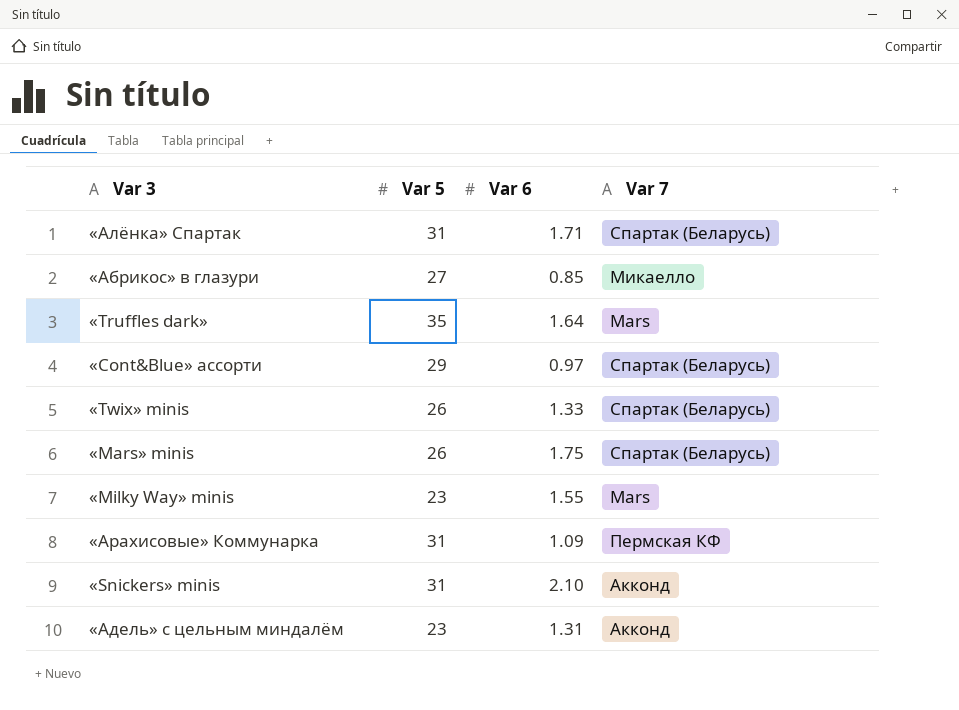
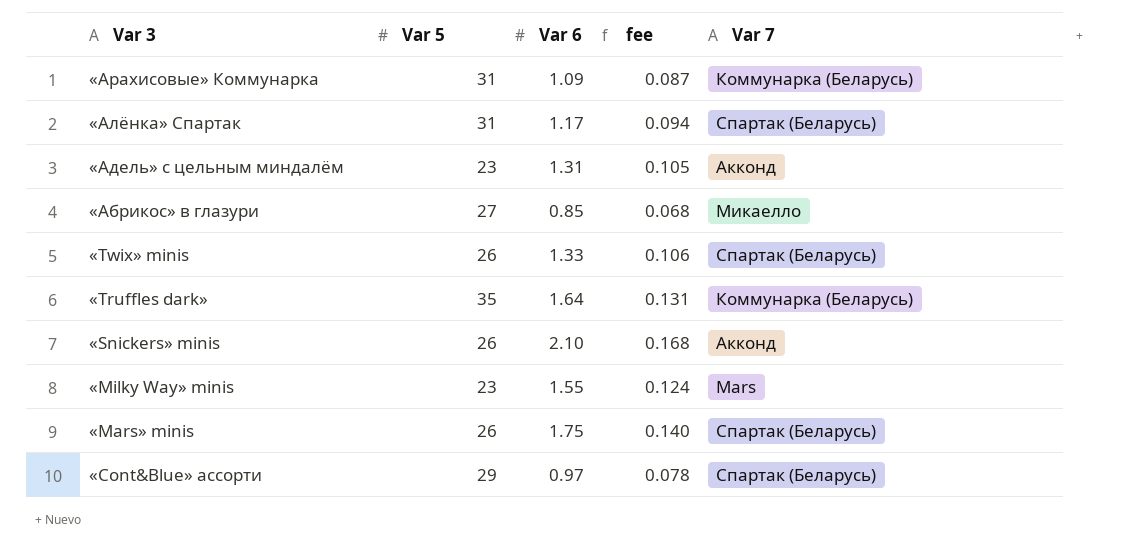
row order: none -> Var 3 descending
column fee | formula: none -> [Var 6] * 0.08
«Арахисовые» Коммунарка | Var 7: Пермская КФ -> Коммунарка (Беларусь)
«Алёнка» Спартак | Var 6: 1.71 -> 1.17
«Truffles dark» | Var 7: Mars -> Коммунарка (Беларусь)
«Snickers» minis | Var 5: 31 -> 26

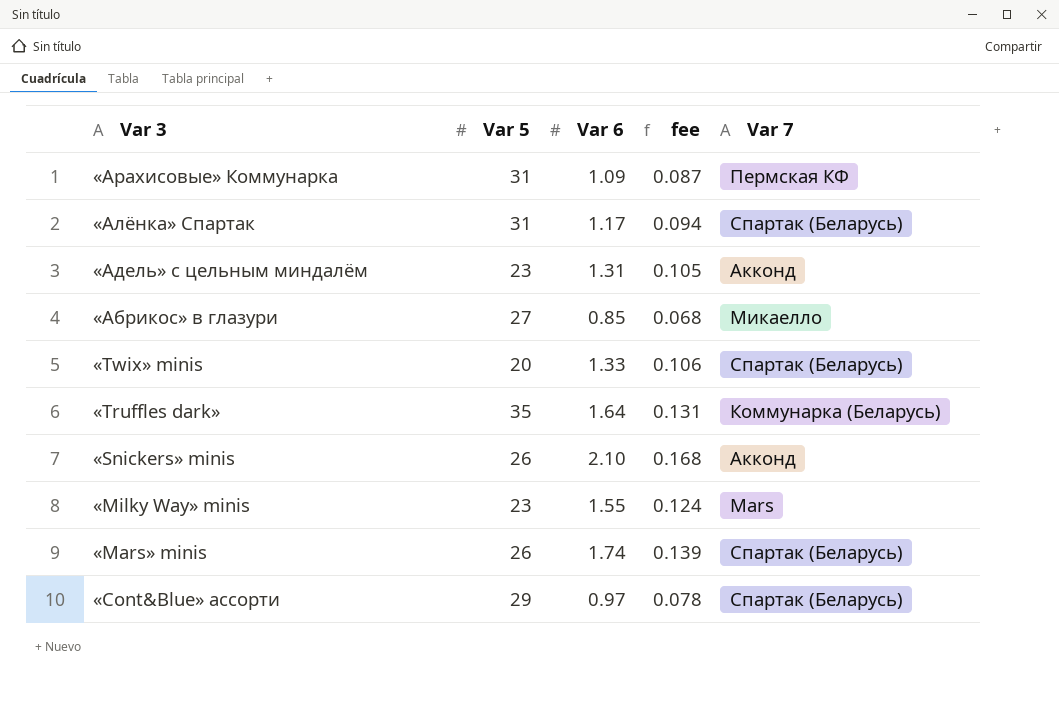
«Арахисовые» Коммунарка | Var 7: Коммунарка (Беларусь) -> Пермская КФ
«Twix» minis | Var 5: 26 -> 20
«Mars» minis | Var 6: 1.75 -> 1.74
«Mars» minis | fee: 0.140 -> 0.139

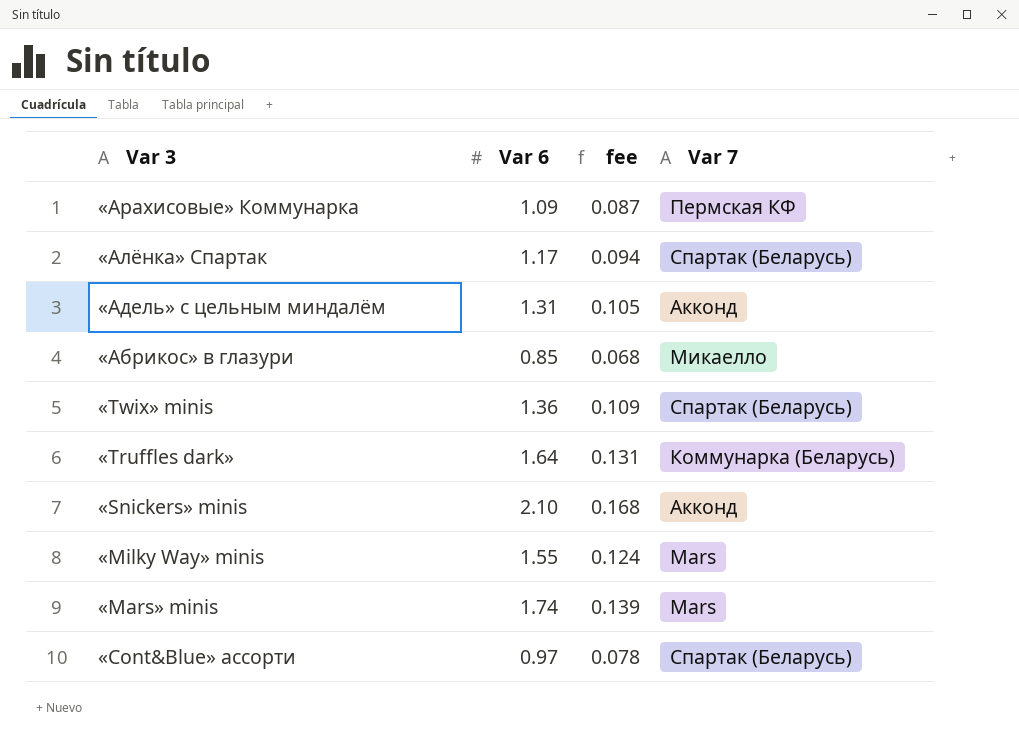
column Var 5 | position: 2 -> none
«Twix» minis | Var 6: 1.33 -> 1.36
«Twix» minis | fee: 0.106 -> 0.109
«Mars» minis | Var 7: Спартак (Беларусь) -> Mars

